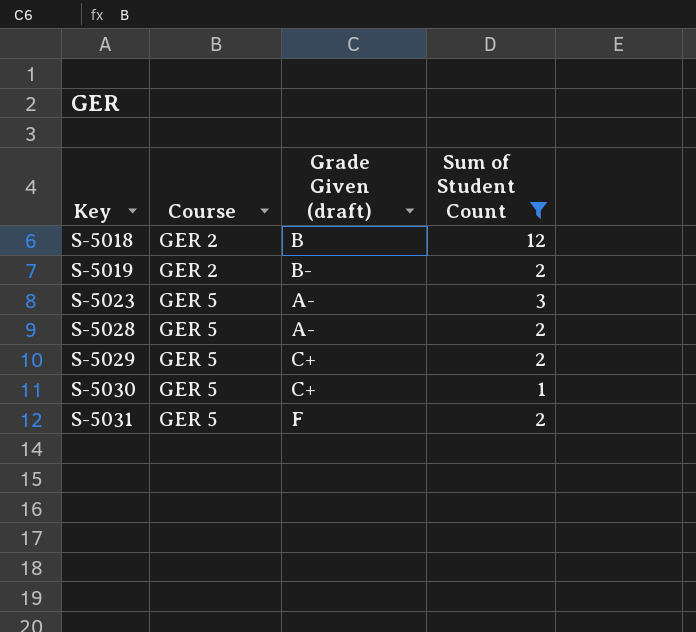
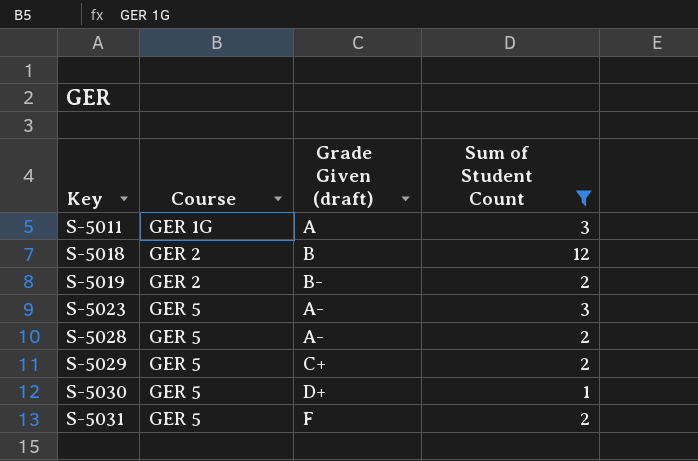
row S-5011: none -> GER 1G | A | 3
S-5030 | Grade Given (draft): C+ -> D+

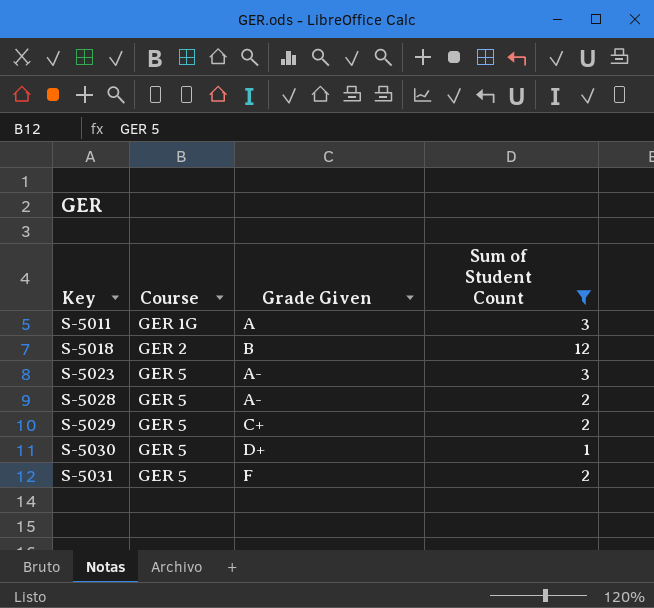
column name: Grade Given (draft) -> Grade Given
row S-5019: GER 2 | B- | 2 -> none

